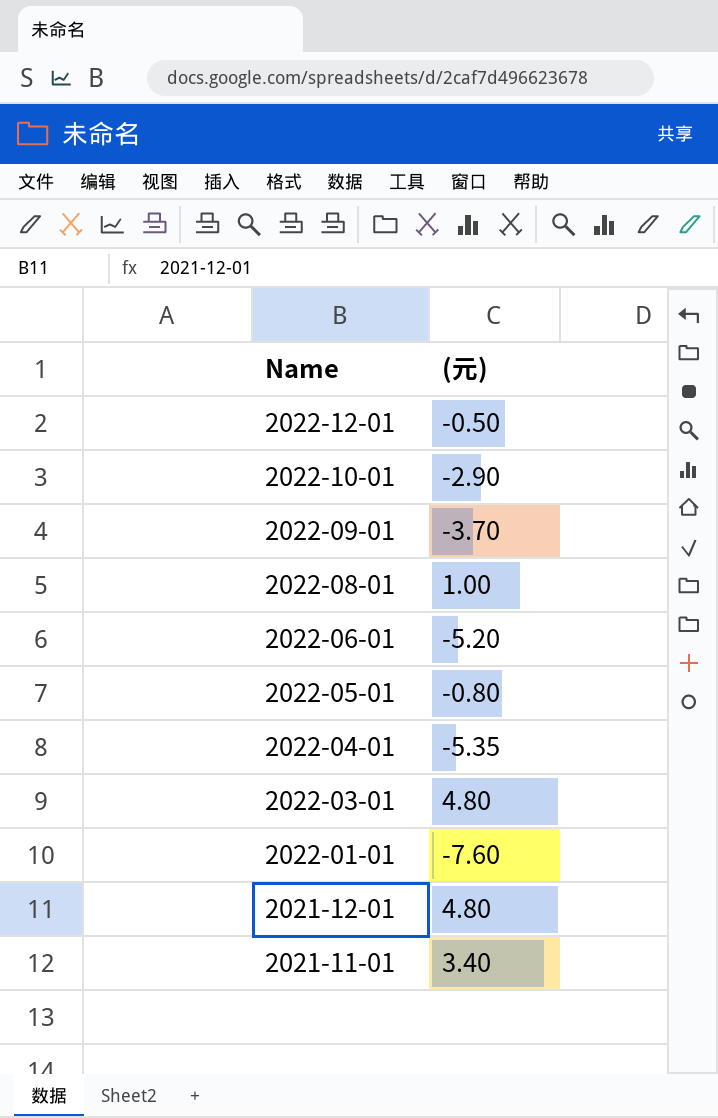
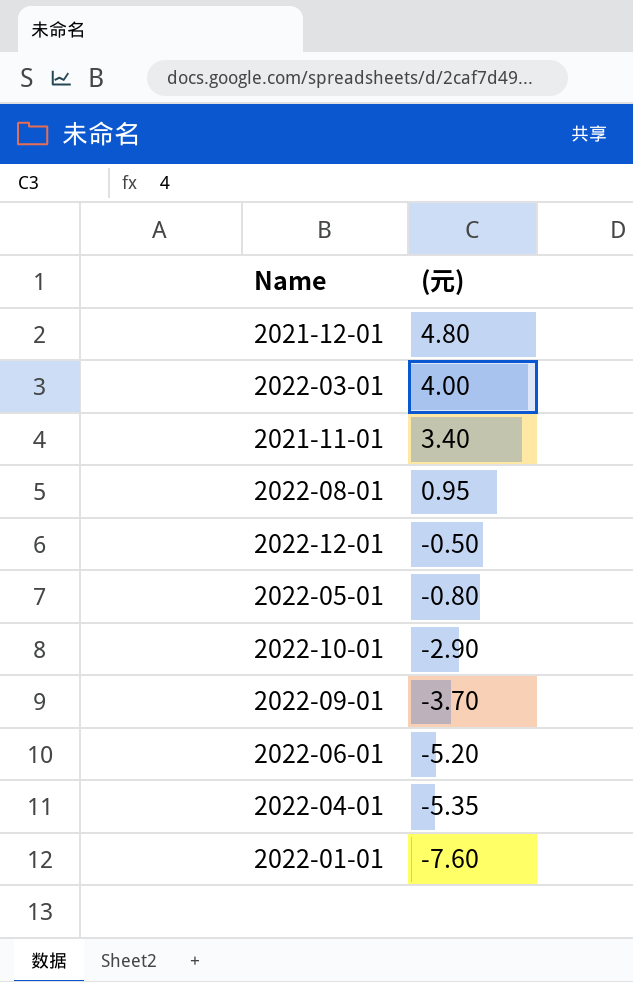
row order: Name descending -> (元) descending
2022-03-01 | (元): 4.80 -> 4.00
2022-08-01 | (元): 1.00 -> 0.95

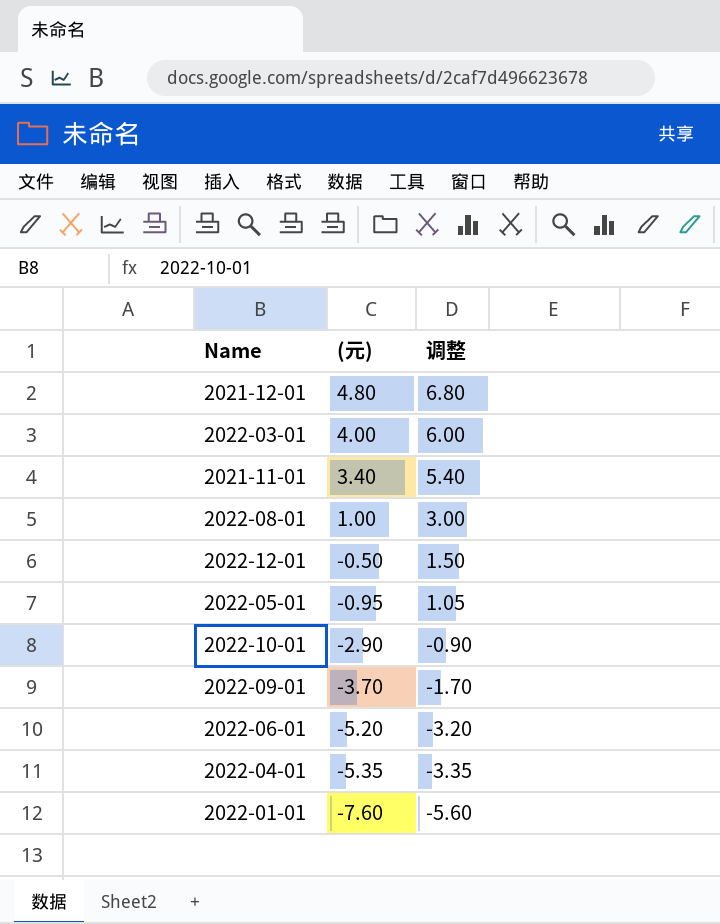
column 调整 | formula: none -> [(元)] + 2
2022-08-01 | (元): 0.95 -> 1.00
2022-05-01 | (元): -0.80 -> -0.95

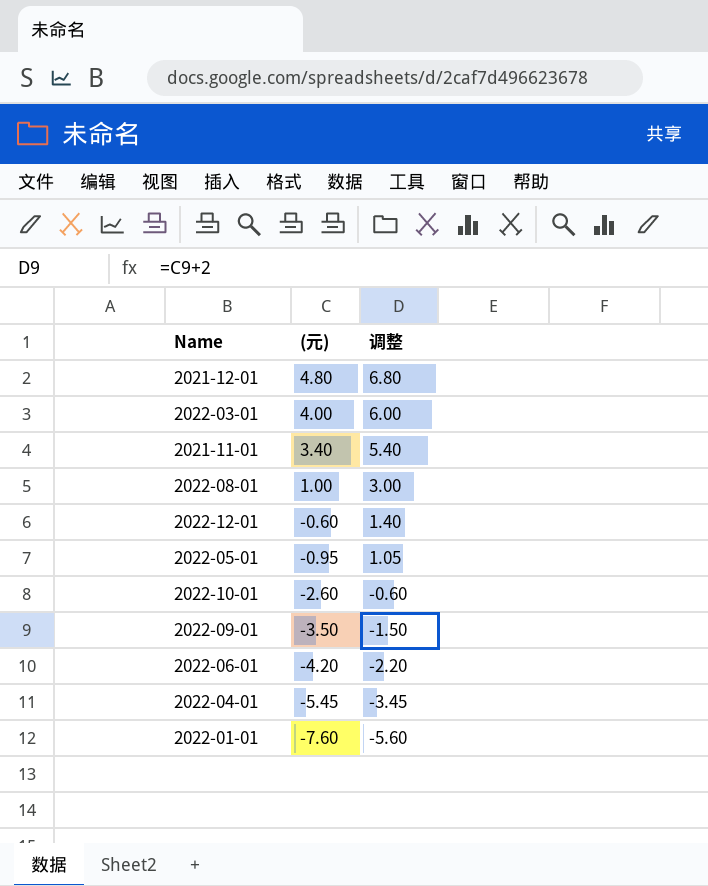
2022-12-01 | (元): -0.50 -> -0.60
2022-12-01 | 调整: 1.50 -> 1.40
2022-10-01 | (元): -2.90 -> -2.60
2022-10-01 | 调整: -0.90 -> -0.60
2022-09-01 | (元): -3.70 -> -3.50
2022-09-01 | 调整: -1.70 -> -1.50
2022-06-01 | (元): -5.20 -> -4.20
2022-06-01 | 调整: -3.20 -> -2.20
2022-04-01 | (元): -5.35 -> -5.45
2022-04-01 | 调整: -3.35 -> -3.45

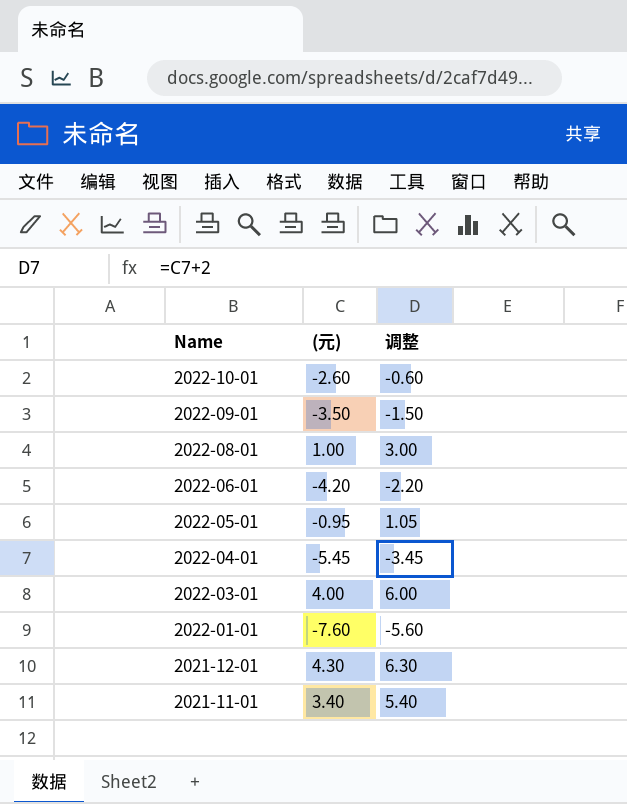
row order: (元) descending -> Name descending
row 2022-12-01: -0.60 | 1.40 -> none
2021-12-01 | (元): 4.80 -> 4.30
2021-12-01 | 调整: 6.80 -> 6.30

